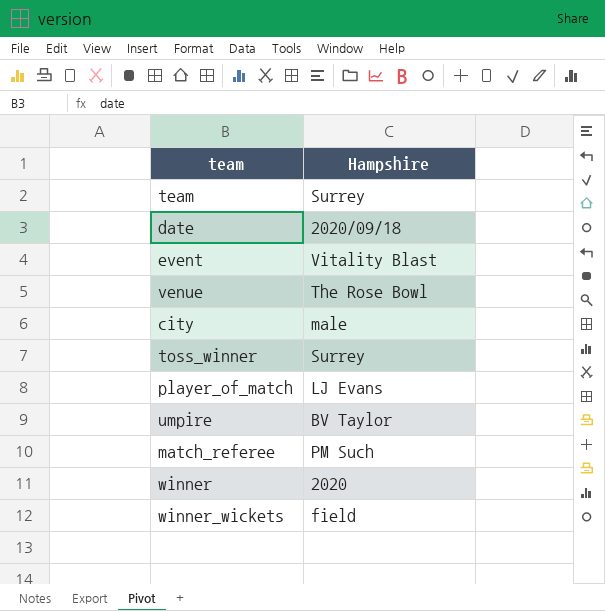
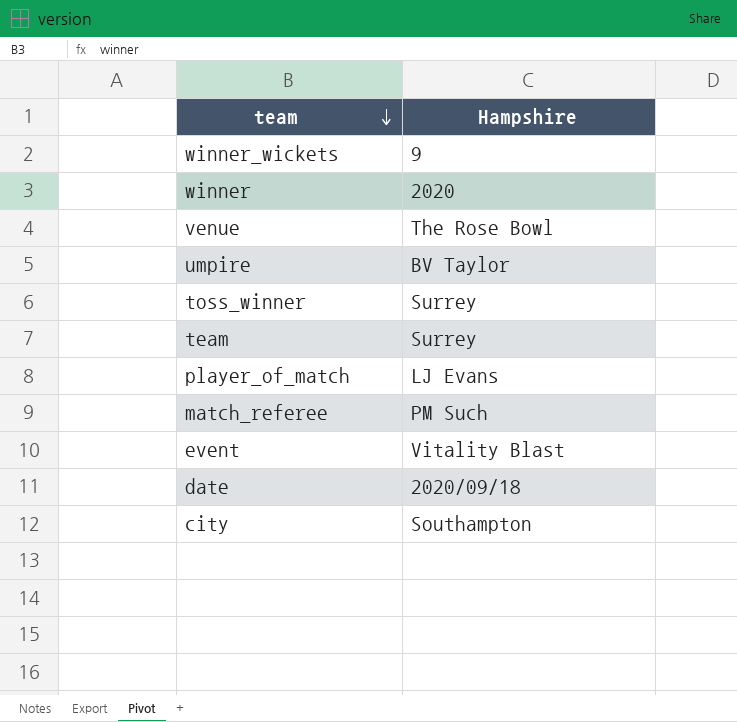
row order: none -> team descending
winner_wickets | Hampshire: field -> 9
city | Hampshire: male -> Southampton

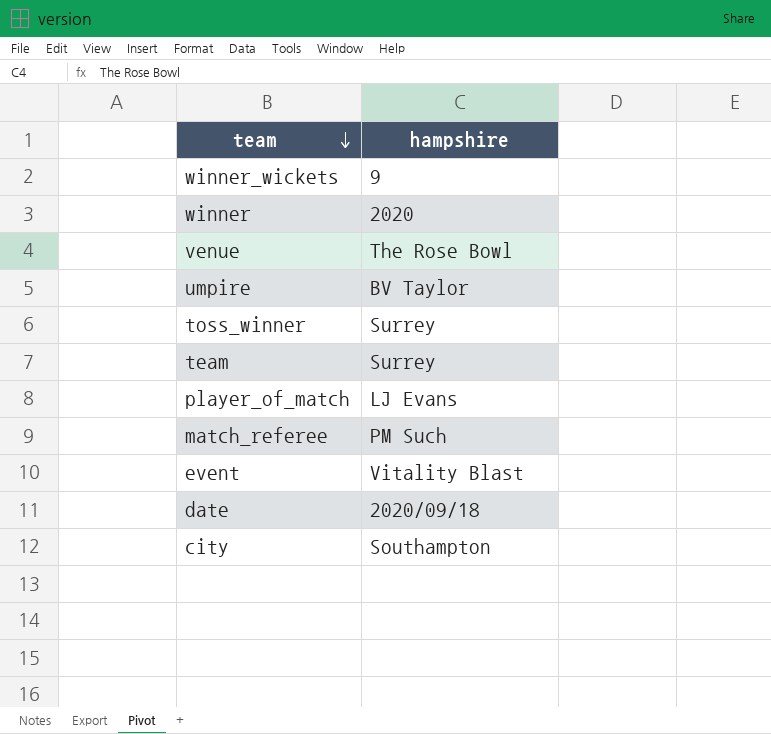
column name: Hampshire -> hampshire

